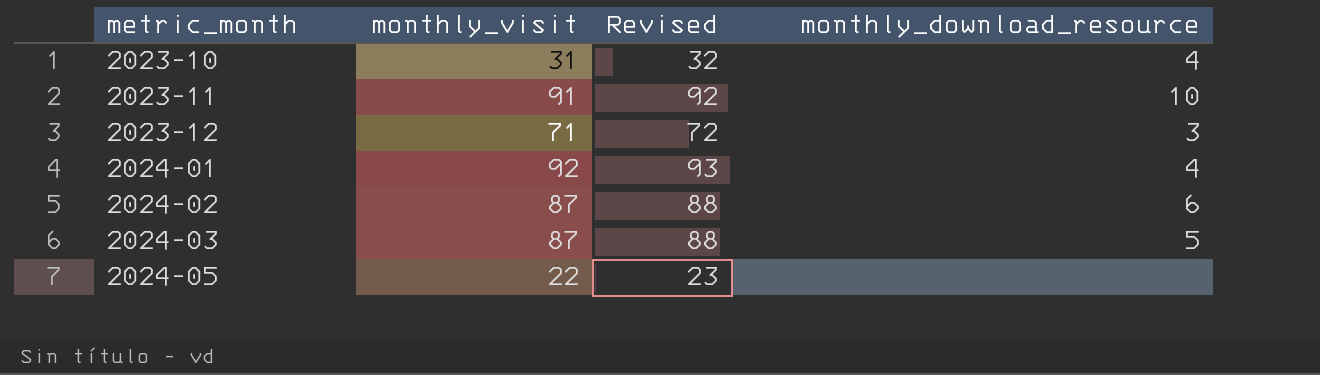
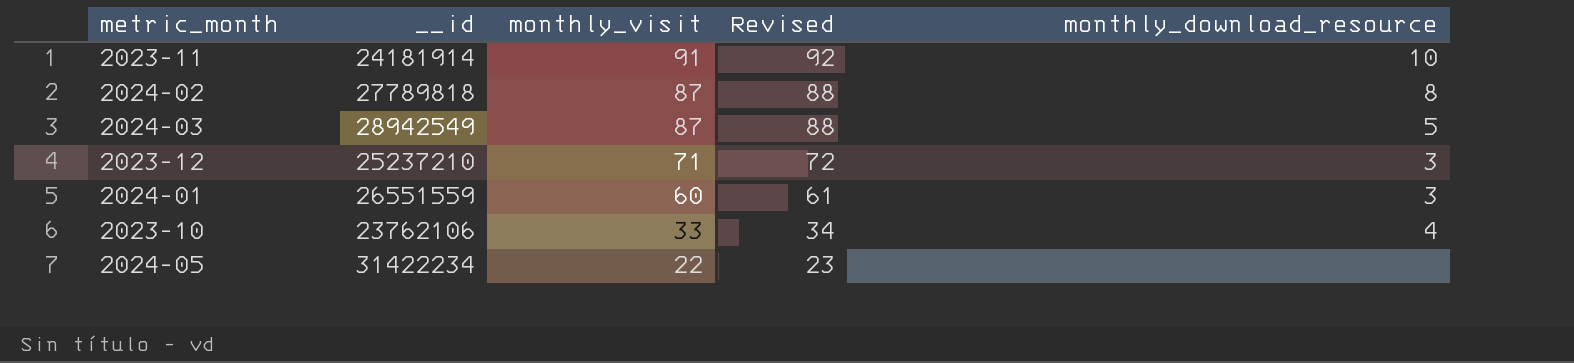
row order: metric_month ascending -> monthly_visit descending
column __id | position: none -> 2
2024-02 | monthly_download_resource: 6 -> 8
2024-01 | monthly_visit: 92 -> 60
2024-01 | Revised: 93 -> 61
2024-01 | monthly_download_resource: 4 -> 3
2023-10 | monthly_visit: 31 -> 33
2023-10 | Revised: 32 -> 34

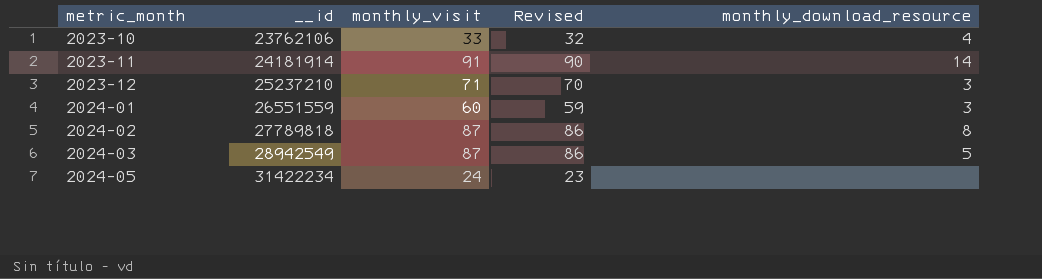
row order: monthly_visit descending -> metric_month ascending
column Revised | formula: [monthly_visit] + 1 -> [monthly_visit] - 1
2023-11 | monthly_download_resource: 10 -> 14
2024-05 | monthly_visit: 22 -> 24

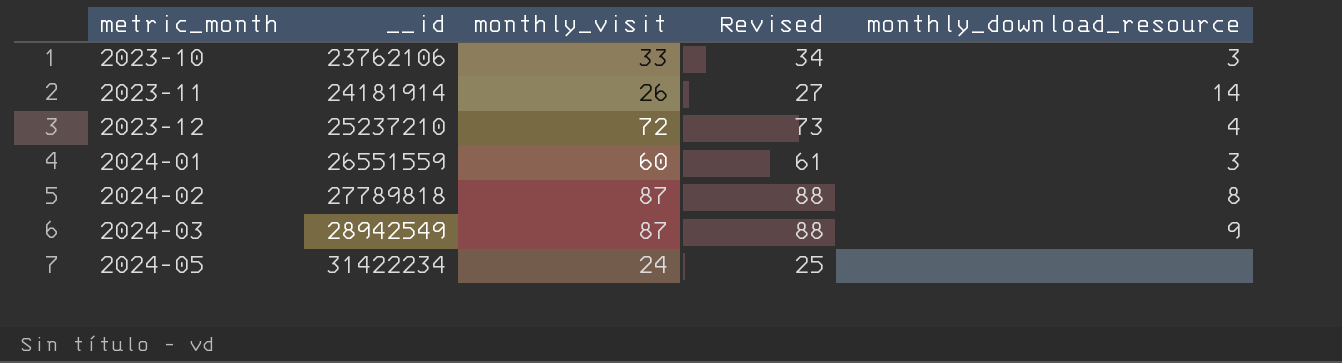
column Revised | formula: [monthly_visit] - 1 -> [monthly_visit] + 1
2023-10 | monthly_download_resource: 4 -> 3
2023-11 | monthly_visit: 91 -> 26
2023-12 | monthly_visit: 71 -> 72
2023-12 | monthly_download_resource: 3 -> 4
2024-03 | monthly_download_resource: 5 -> 9

